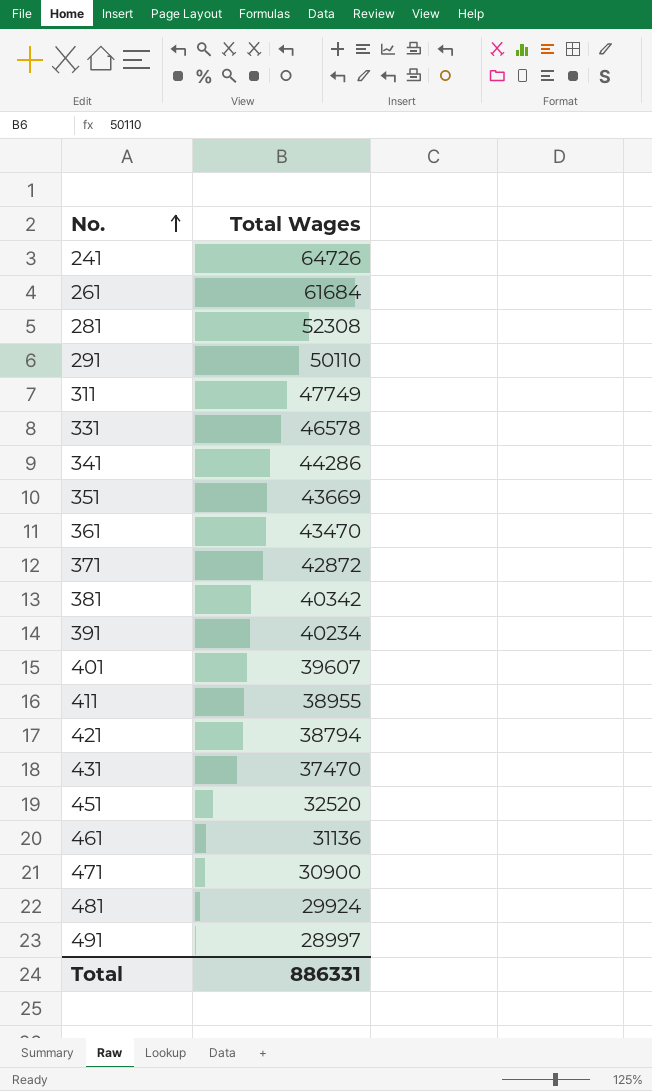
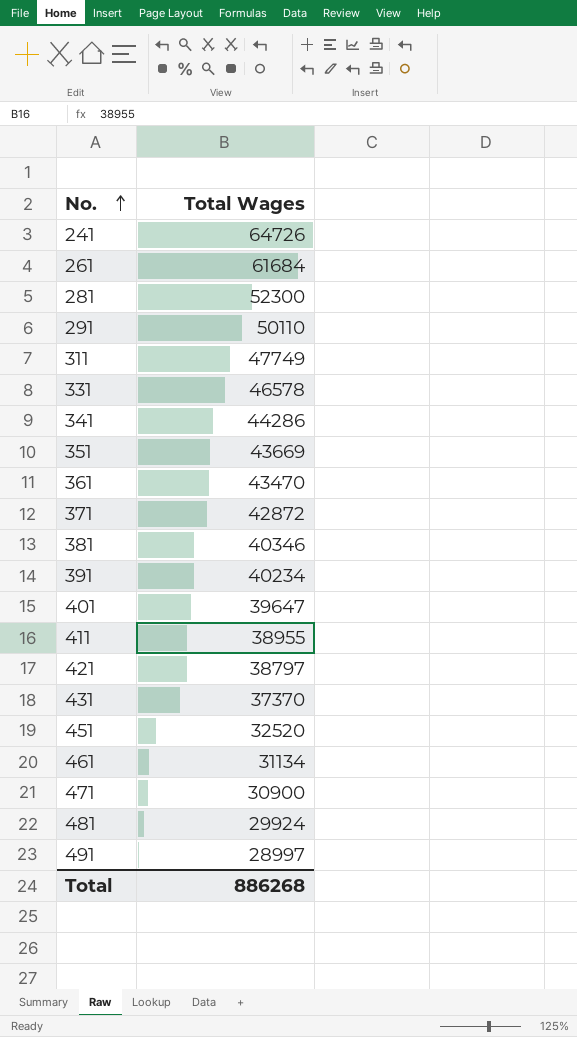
281 | Total Wages: 52308 -> 52300
381 | Total Wages: 40342 -> 40346
401 | Total Wages: 39607 -> 39647
421 | Total Wages: 38794 -> 38797
431 | Total Wages: 37470 -> 37370
461 | Total Wages: 31136 -> 31134
Total | Total Wages: 886331 -> 886268

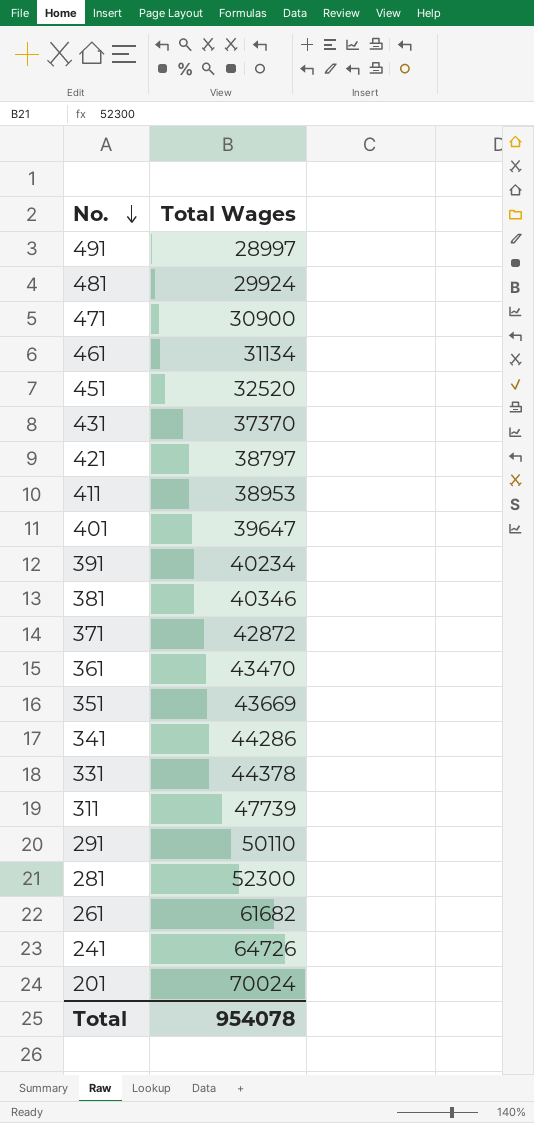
row order: No. ascending -> No. descending
411 | Total Wages: 38955 -> 38953
331 | Total Wages: 46578 -> 44378
311 | Total Wages: 47749 -> 47739
261 | Total Wages: 61684 -> 61682
row 201: none -> 70024
Total | Total Wages: 886268 -> 954078

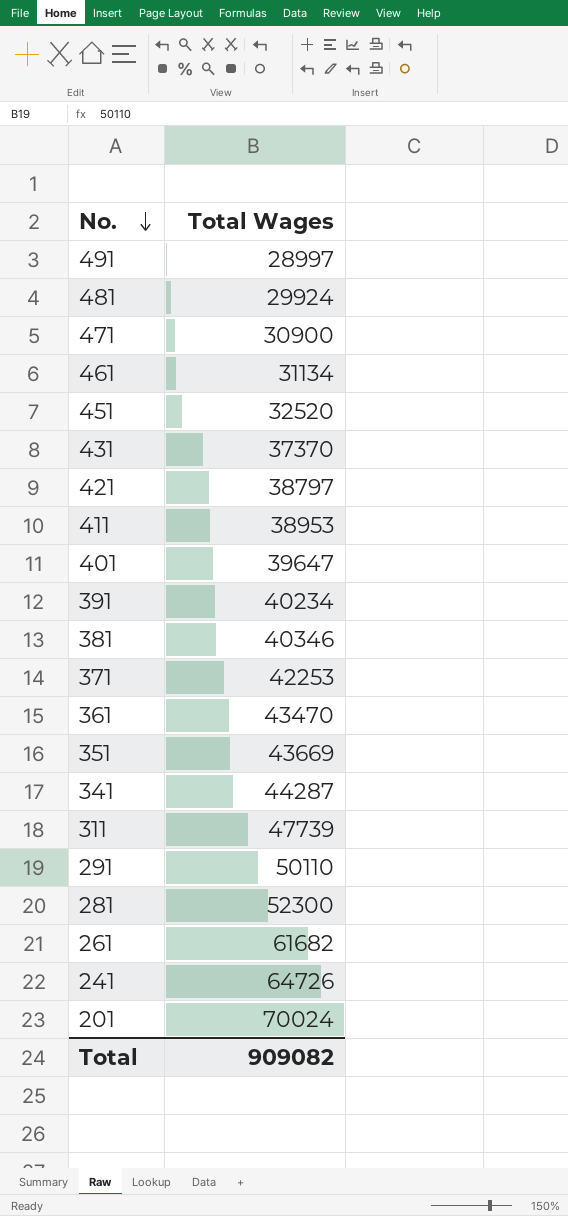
row 331: 44378 -> none
371 | Total Wages: 42872 -> 42253
341 | Total Wages: 44286 -> 44287
Total | Total Wages: 954078 -> 909082

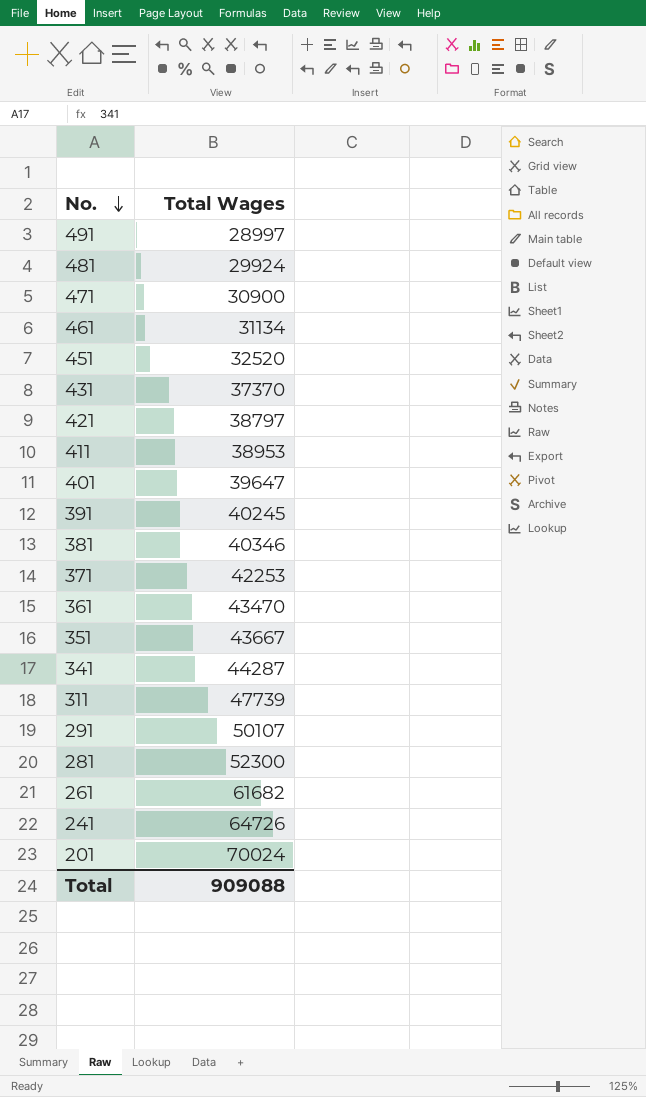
391 | Total Wages: 40234 -> 40245
351 | Total Wages: 43669 -> 43667
291 | Total Wages: 50110 -> 50107
Total | Total Wages: 909082 -> 909088

